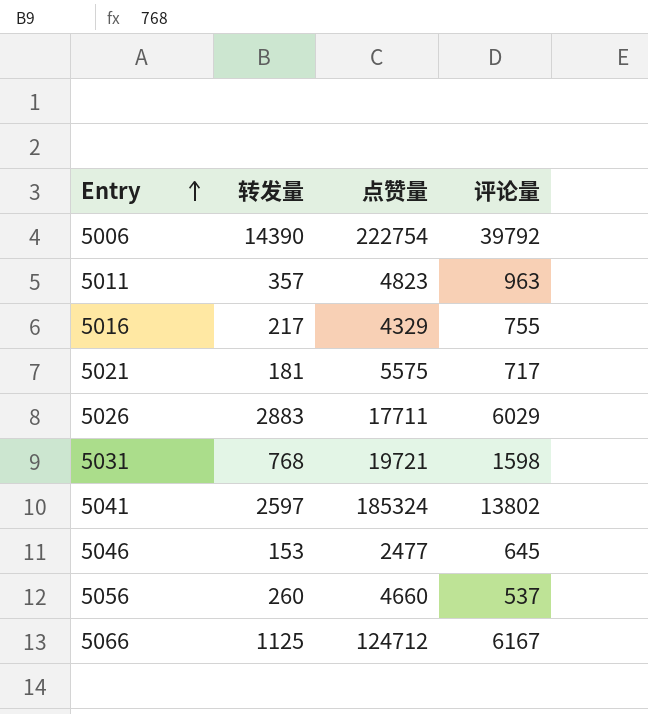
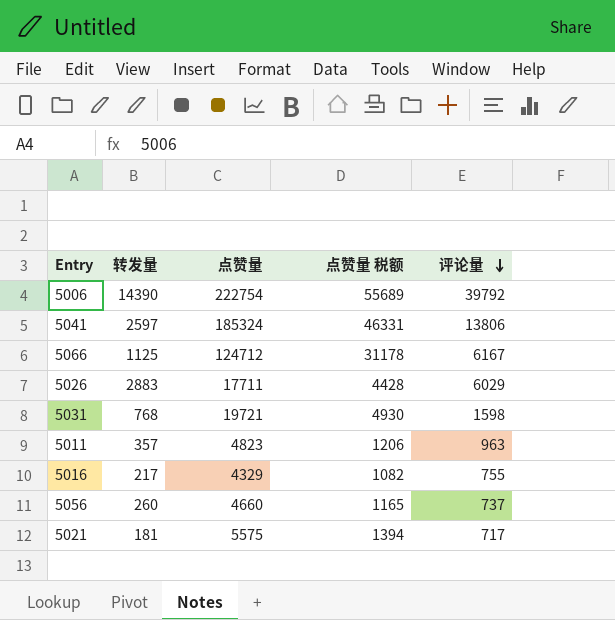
row order: Entry ascending -> 评论量 descending
column 点赞量 税额 | formula: none -> [点赞量] * 0.25
row 5046: 153 | 2477 | 645 -> none
5041 | 评论量: 13802 -> 13806
5056 | 评论量: 537 -> 737

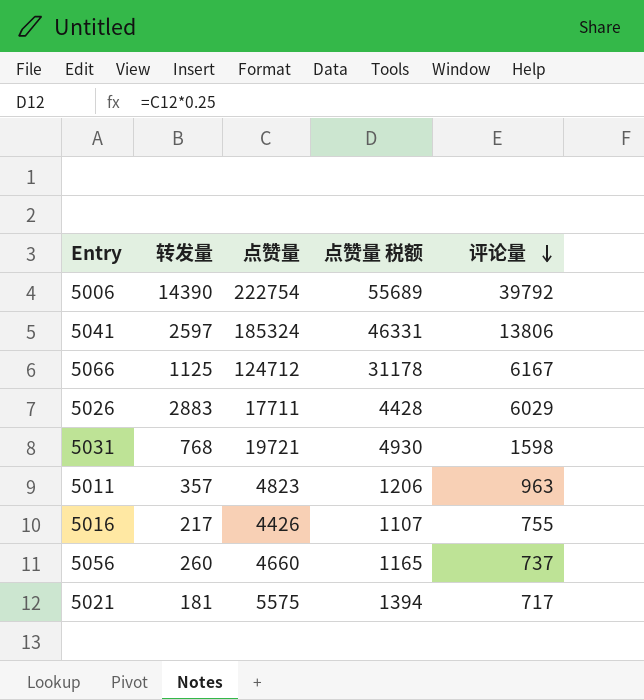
5016 | 点赞量: 4329 -> 4426
5016 | 点赞量 税额: 1082 -> 1107

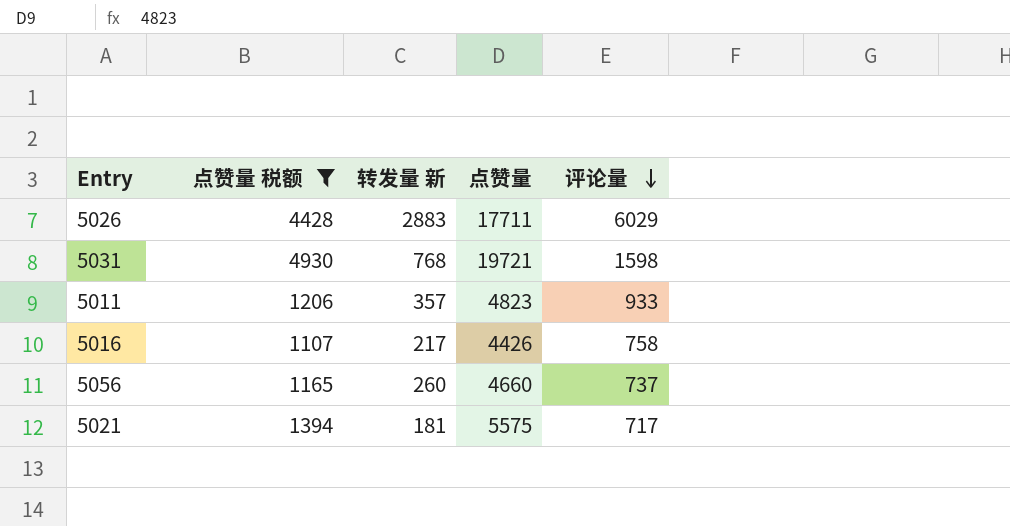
filter: none -> 点赞量 税额 <= 4930
column 点赞量 税额 | position: 4 -> 2
column name: 转发量 -> 转发量 新
5011 | 评论量: 963 -> 933
5016 | 评论量: 755 -> 758

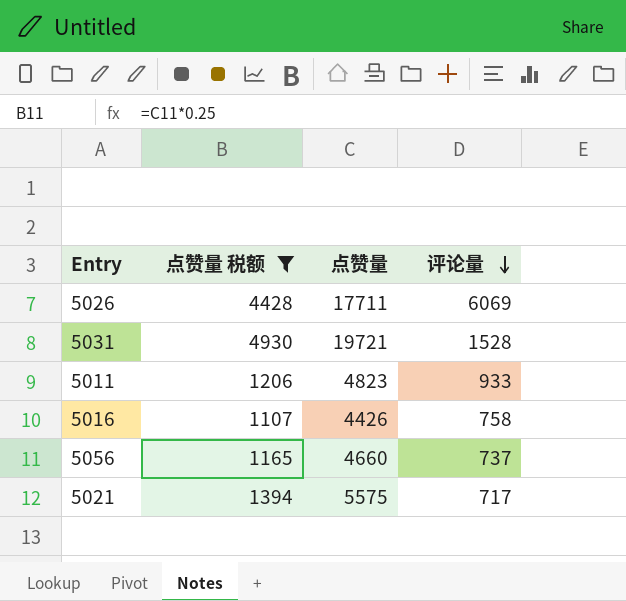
column 转发量 新 | position: 3 -> none
5026 | 评论量: 6029 -> 6069
5031 | 评论量: 1598 -> 1528

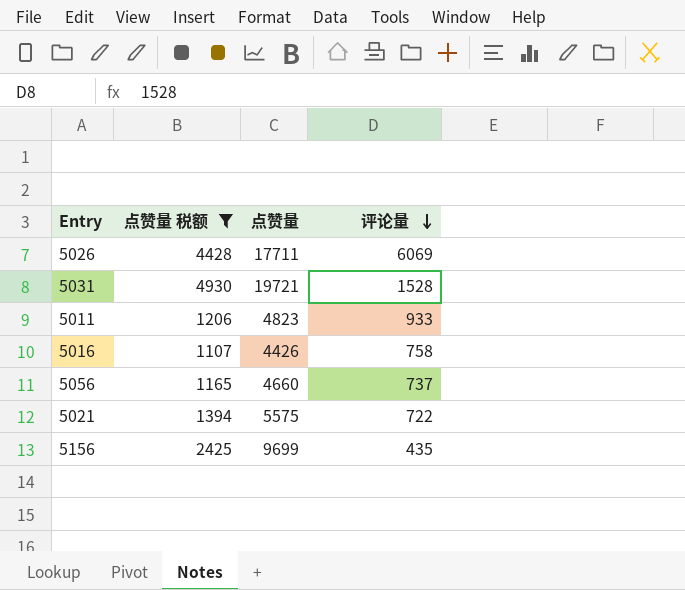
5021 | 评论量: 717 -> 722
row 5156: none -> 2425 | 9699 | 435

